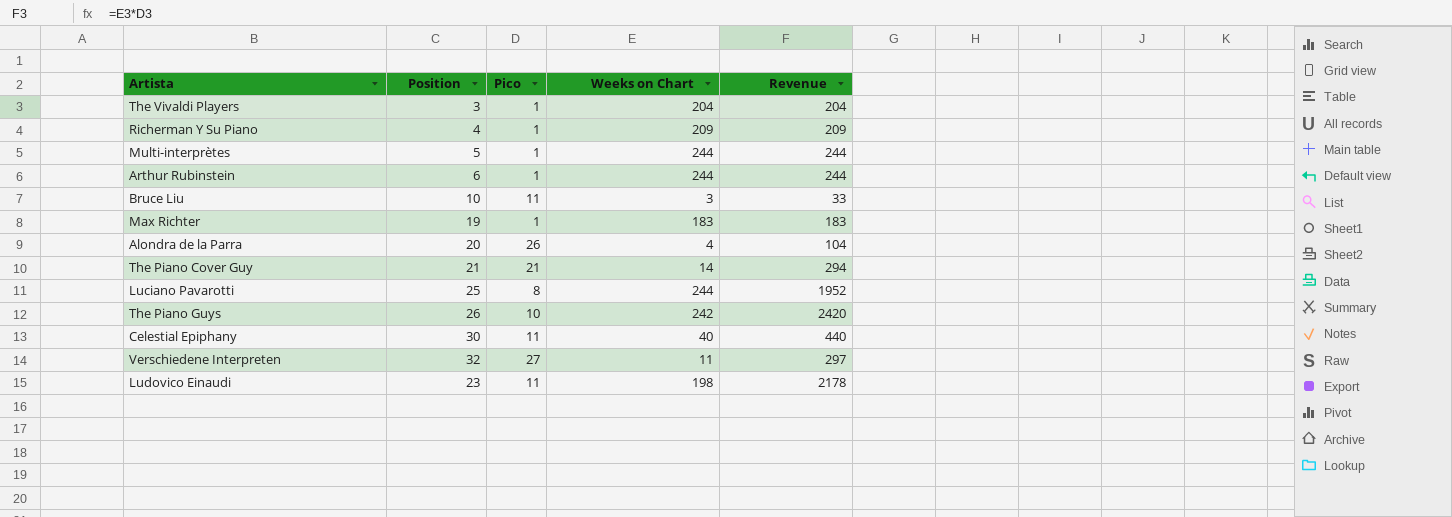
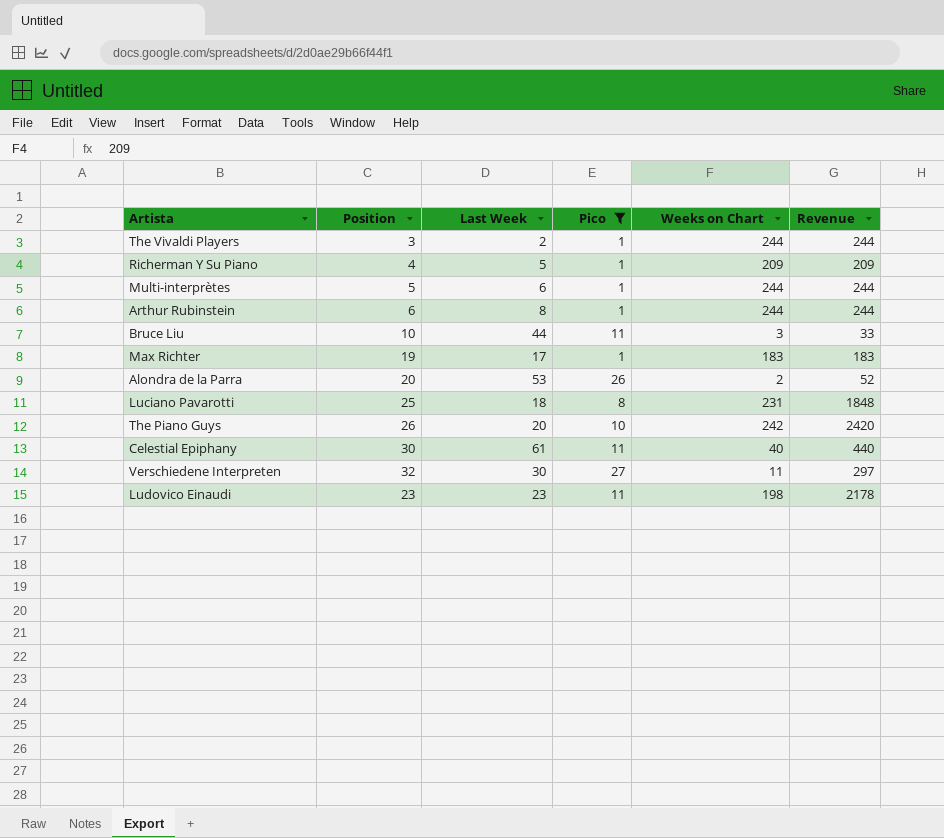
filter: none -> Pico != 21
column Last Week | position: none -> 3
The Vivaldi Players | Weeks on Chart: 204 -> 244
The Vivaldi Players | Revenue: 204 -> 244
Alondra de la Parra | Weeks on Chart: 4 -> 2
Alondra de la Parra | Revenue: 104 -> 52
Luciano Pavarotti | Weeks on Chart: 244 -> 231
Luciano Pavarotti | Revenue: 1952 -> 1848

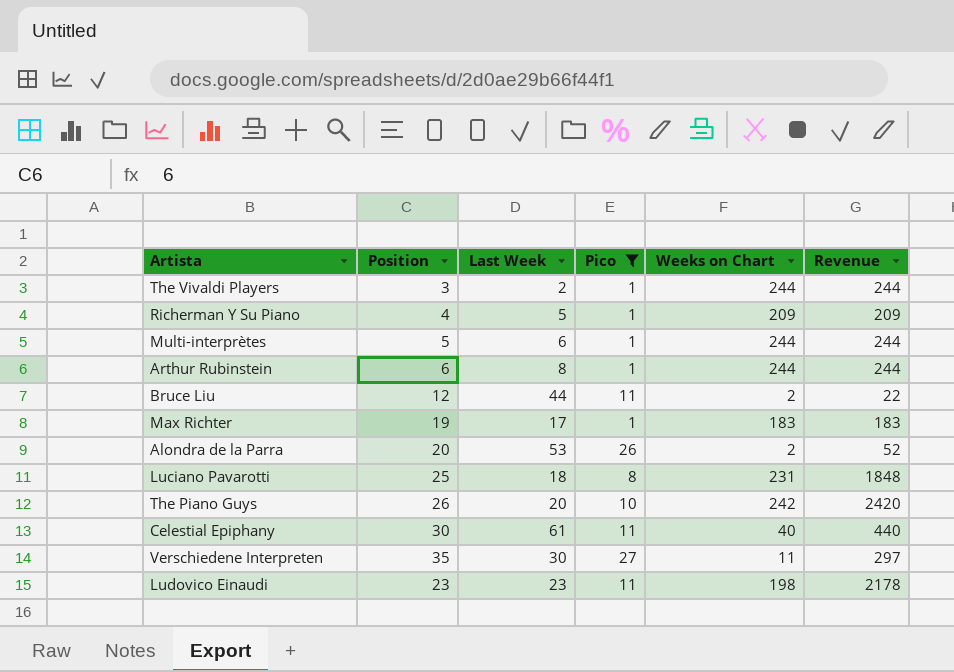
Bruce Liu | Position: 10 -> 12
Bruce Liu | Weeks on Chart: 3 -> 2
Bruce Liu | Revenue: 33 -> 22
Verschiedene Interpreten | Position: 32 -> 35

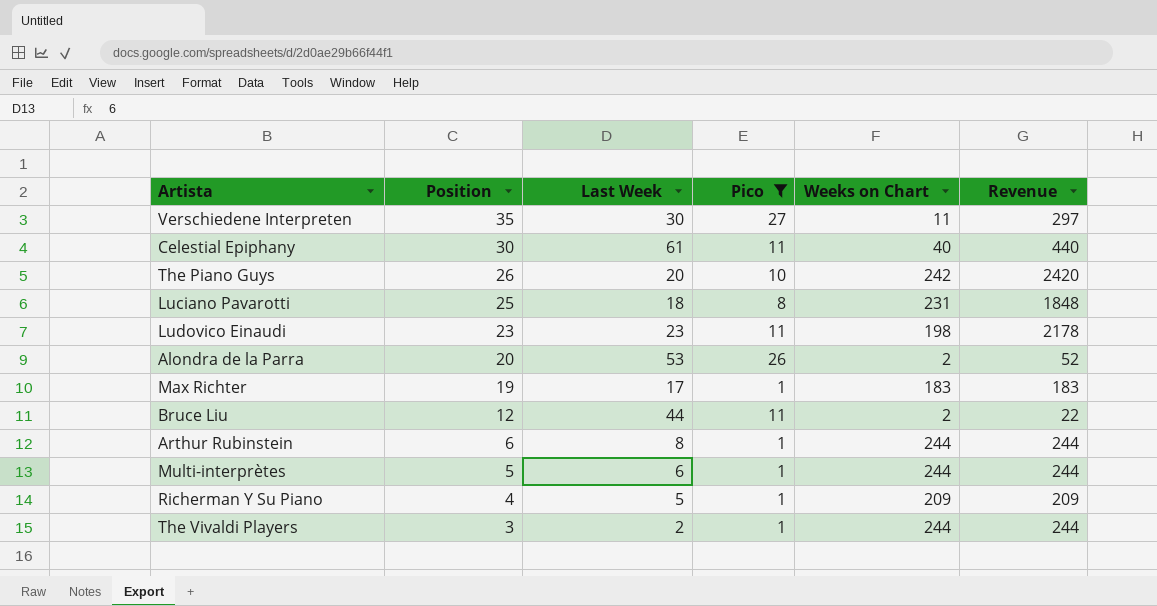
row order: none -> Position descending

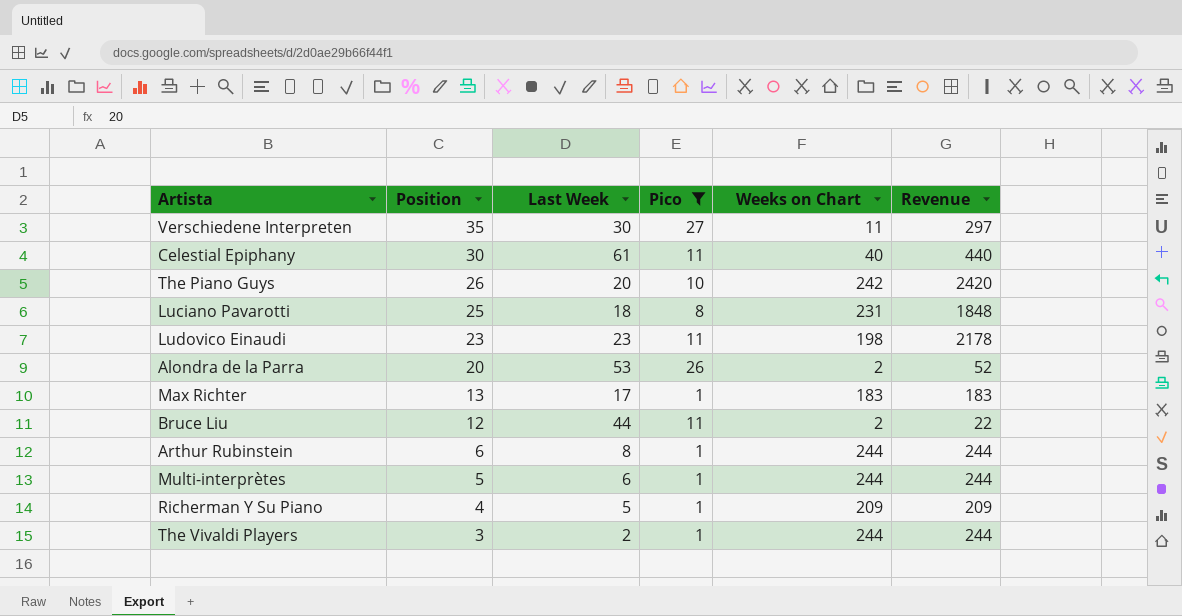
Max Richter | Position: 19 -> 13

